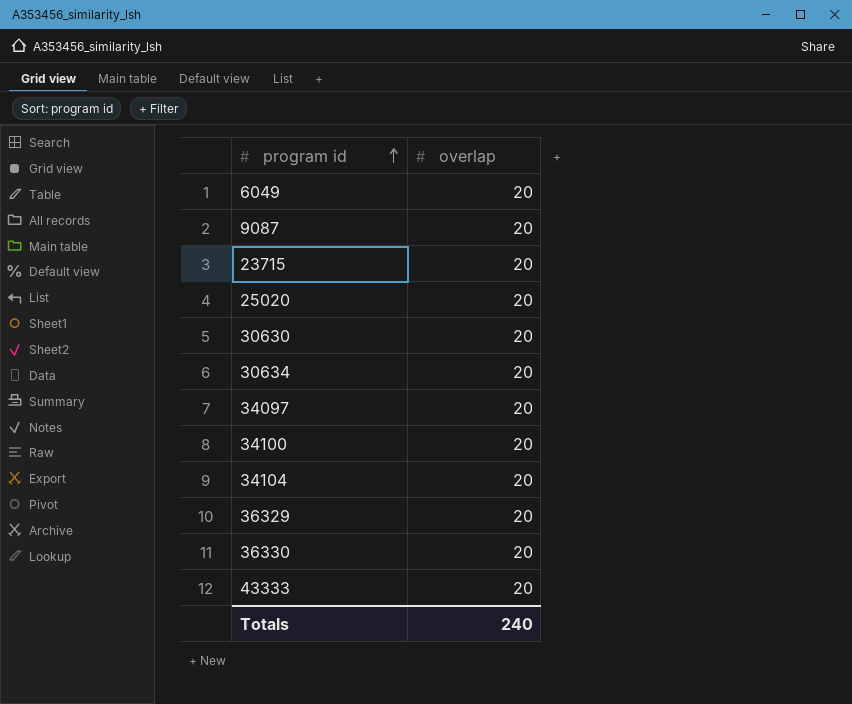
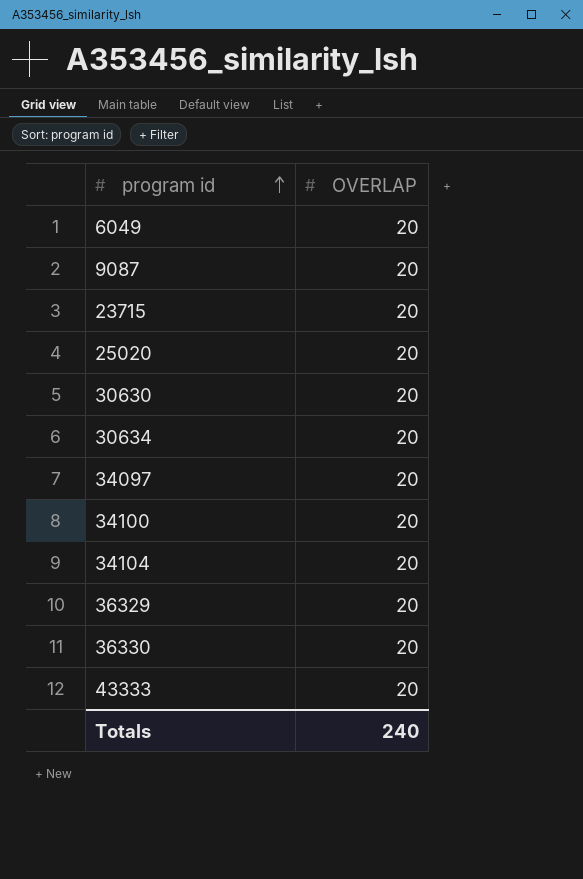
column name: overlap -> OVERLAP

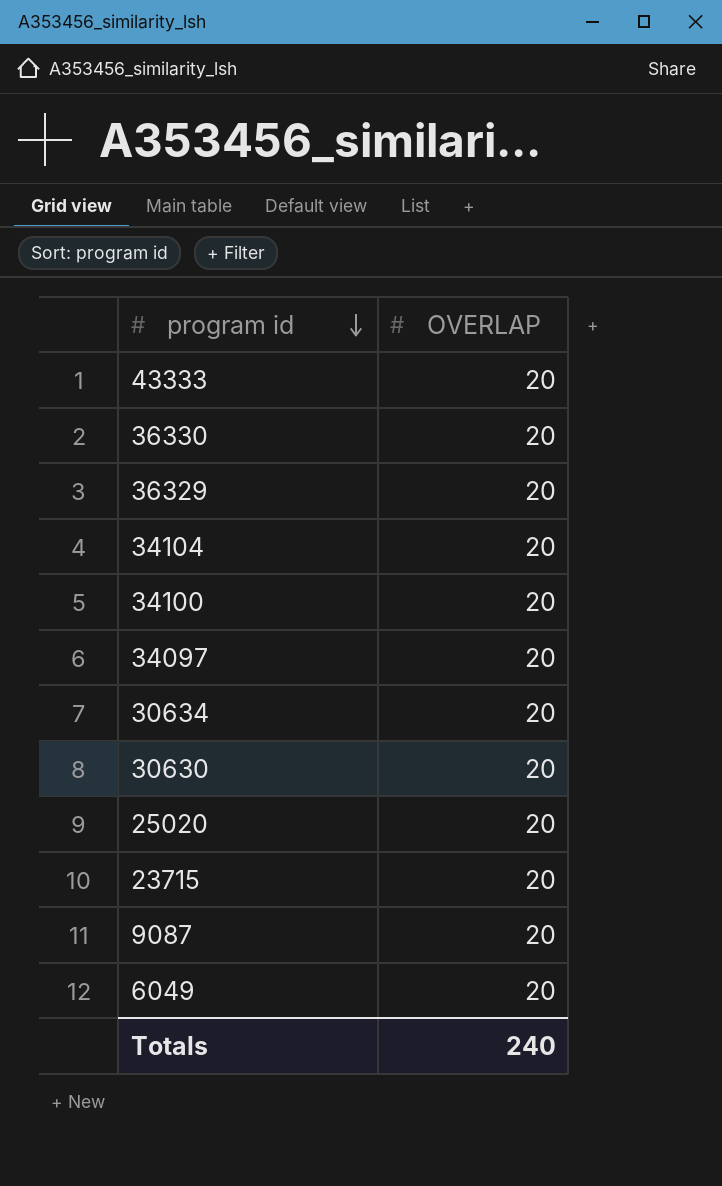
row order: program id ascending -> program id descending

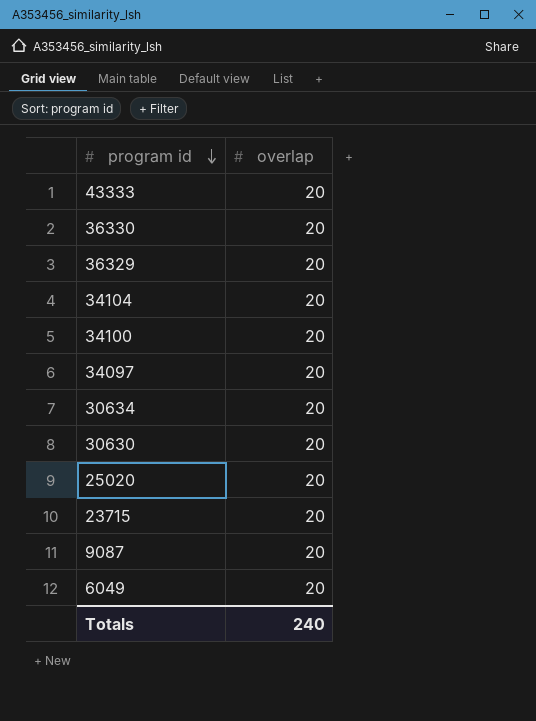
column name: OVERLAP -> overlap

